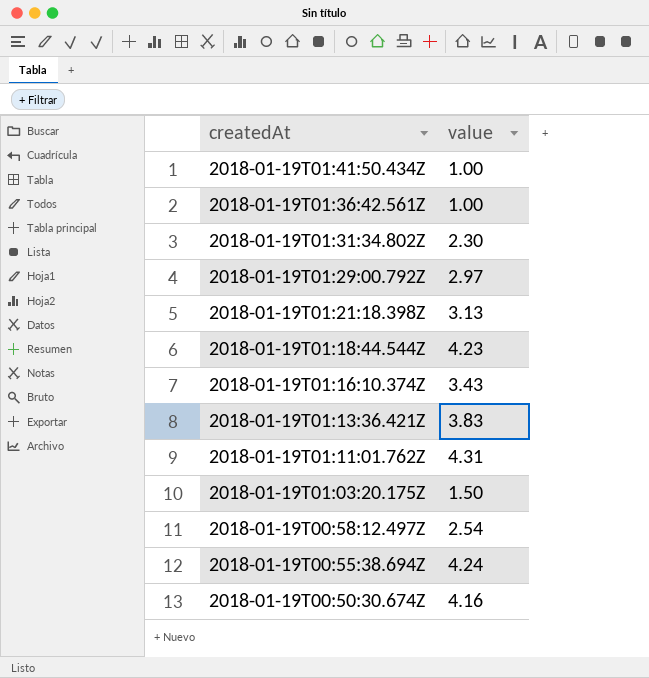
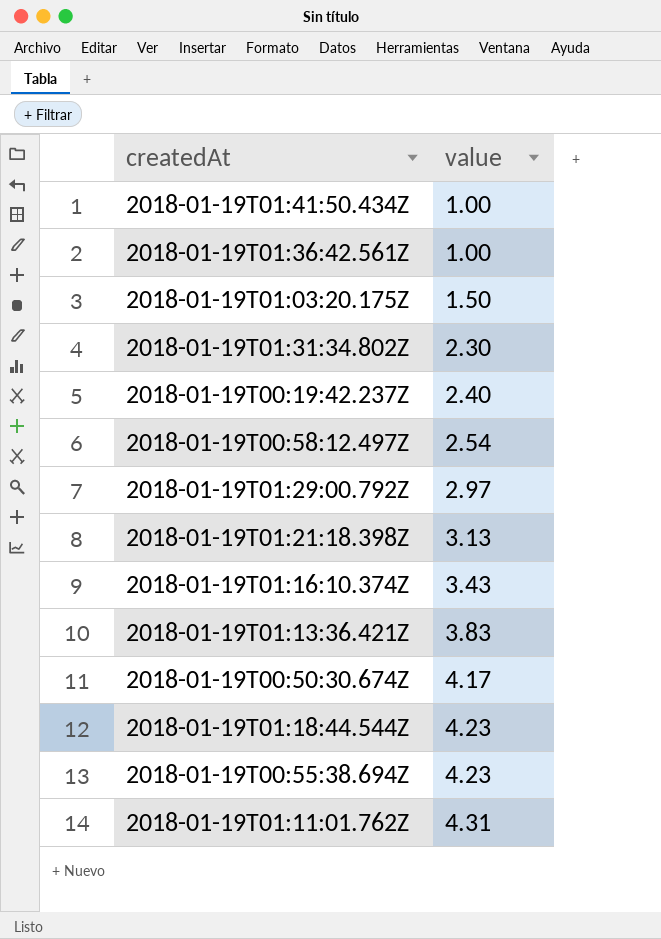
row order: createdAt descending -> value ascending
row 2018-01-19T00:19:42.237Z: none -> 2.40
2018-01-19T00:50:30.674Z | value: 4.16 -> 4.17
2018-01-19T00:55:38.694Z | value: 4.24 -> 4.23

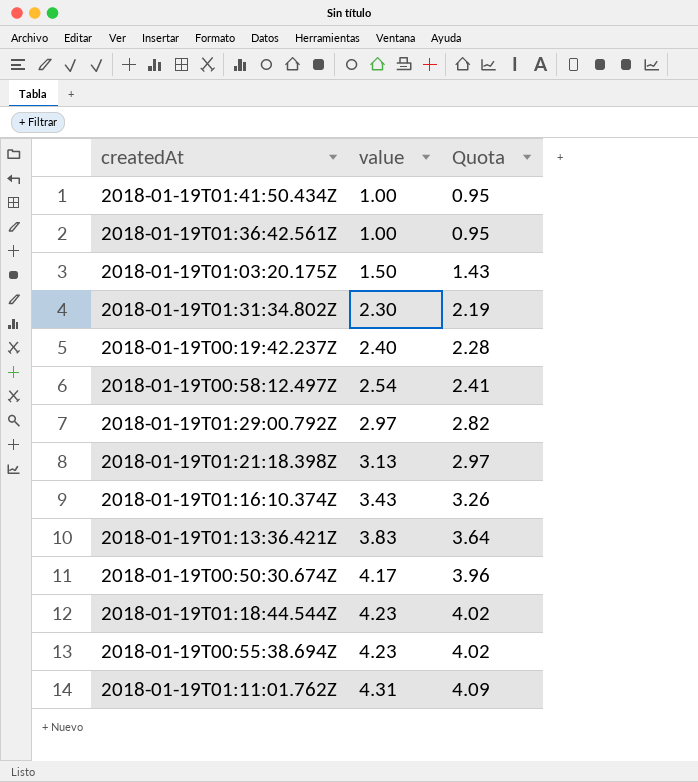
column Quota | formula: none -> [value] * 0.95

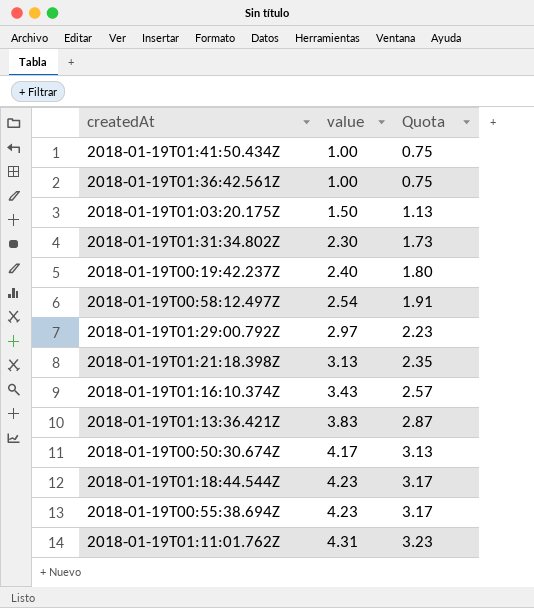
column Quota | formula: [value] * 0.95 -> [value] * 0.75

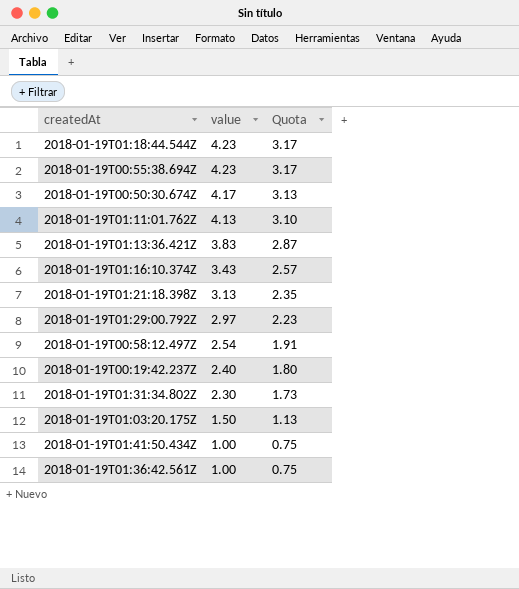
row order: value ascending -> value descending
2018-01-19T01:11:01.762Z | value: 4.31 -> 4.13
2018-01-19T01:11:01.762Z | Quota: 3.23 -> 3.10

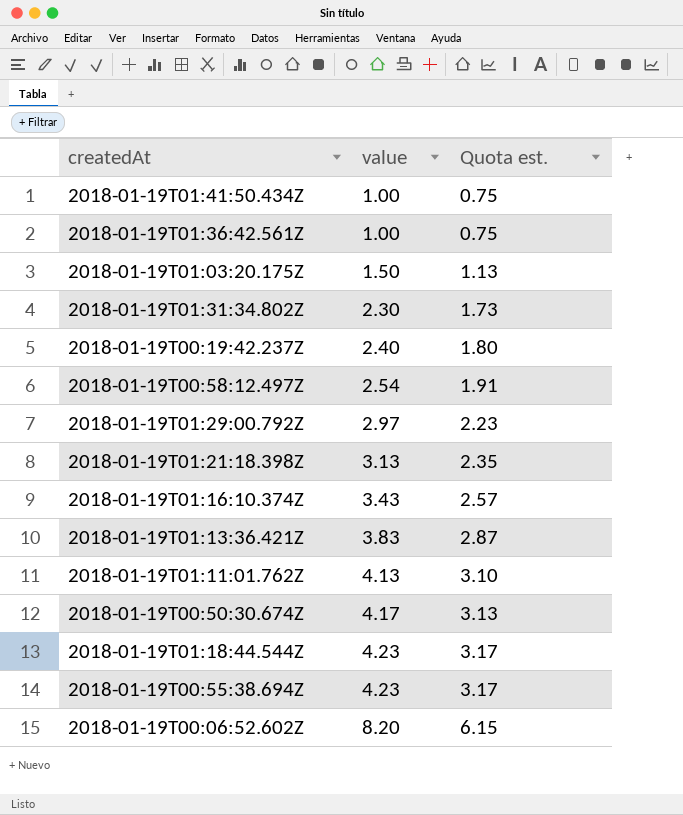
row order: value descending -> value ascending
column name: Quota -> Quota est.
row 2018-01-19T00:06:52.602Z: none -> 8.20 | 6.15

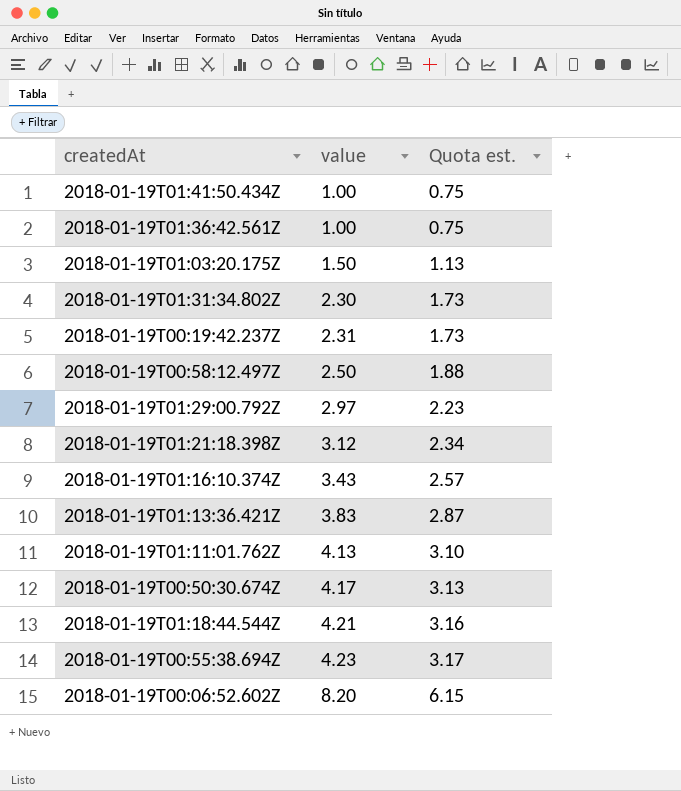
2018-01-19T00:19:42.237Z | value: 2.40 -> 2.31
2018-01-19T00:19:42.237Z | Quota est.: 1.80 -> 1.73
2018-01-19T00:58:12.497Z | value: 2.54 -> 2.50
2018-01-19T00:58:12.497Z | Quota est.: 1.91 -> 1.88
2018-01-19T01:21:18.398Z | value: 3.13 -> 3.12
2018-01-19T01:21:18.398Z | Quota est.: 2.35 -> 2.34
2018-01-19T01:18:44.544Z | value: 4.23 -> 4.21
2018-01-19T01:18:44.544Z | Quota est.: 3.17 -> 3.16

